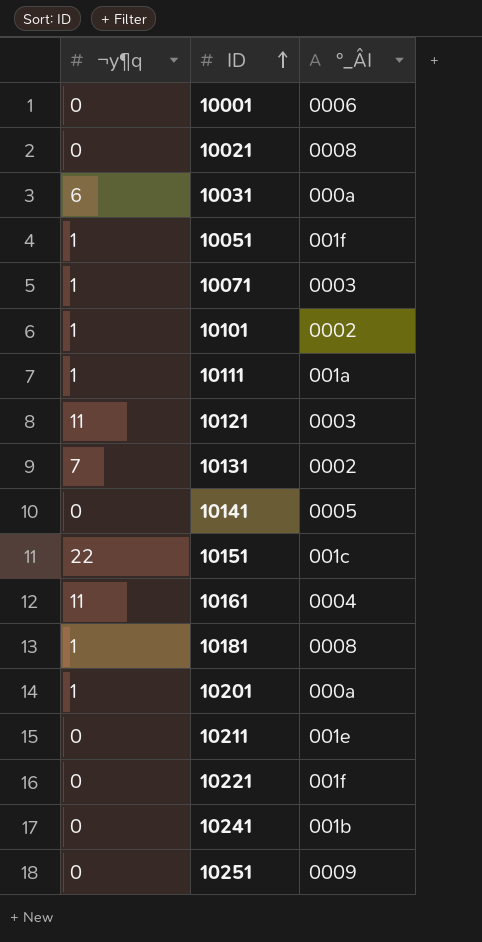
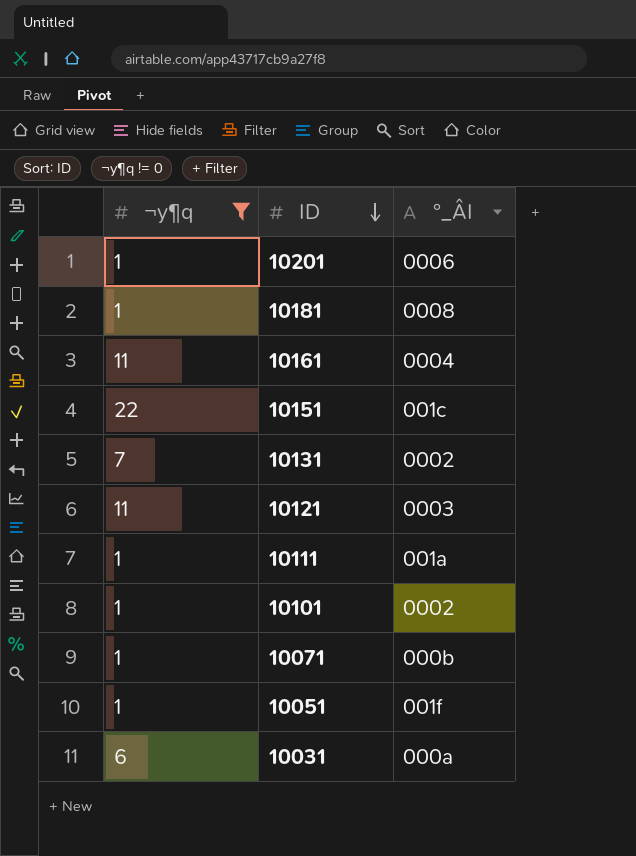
filter: none -> ¬y¶q != 0
row order: ID ascending -> ID descending
10201 | °_ÂI: 000a -> 0006
10071 | °_ÂI: 0003 -> 000b

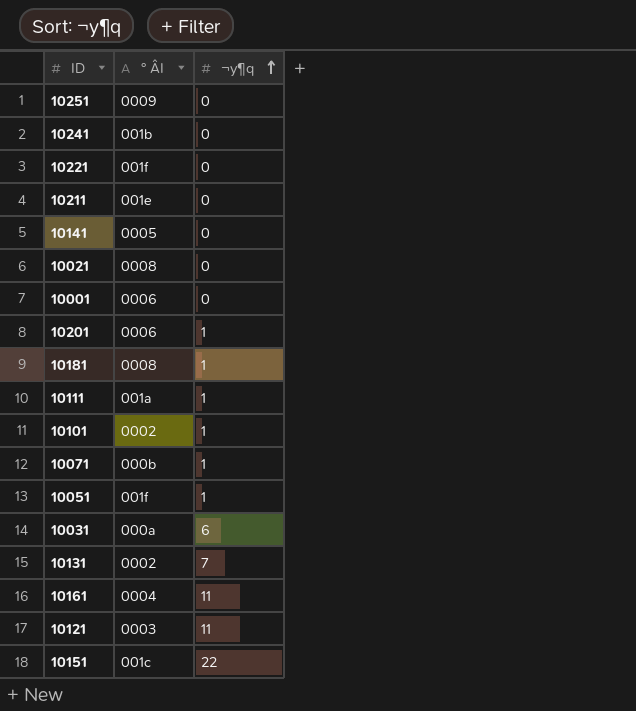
filter: ¬y¶q != 0 -> none
row order: ID descending -> ¬y¶q ascending
column name: °_ÂI -> ° ÂI
column ¬y¶q | position: 1 -> 3

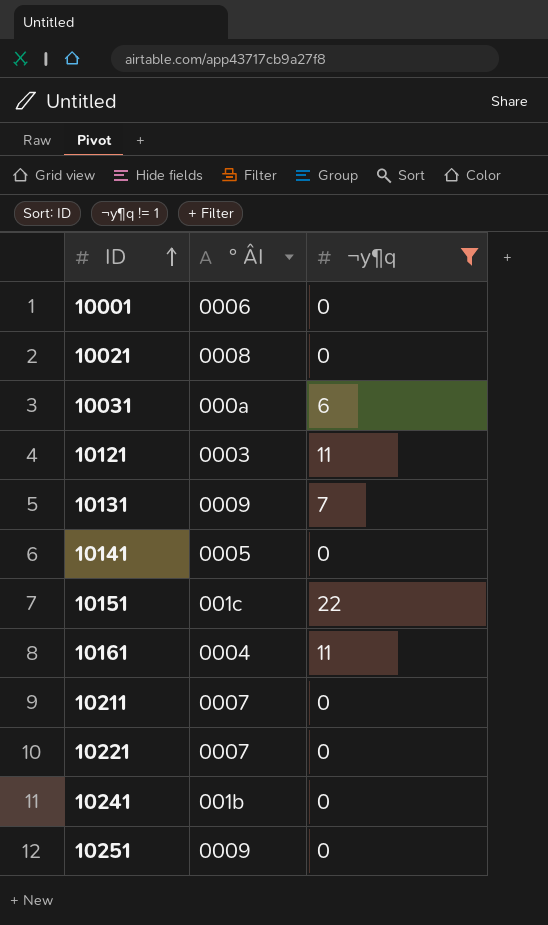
filter: none -> ¬y¶q != 1
row order: ¬y¶q ascending -> ID ascending
10131 | ° ÂI: 0002 -> 0009
10211 | ° ÂI: 001e -> 0007
10221 | ° ÂI: 001f -> 0007

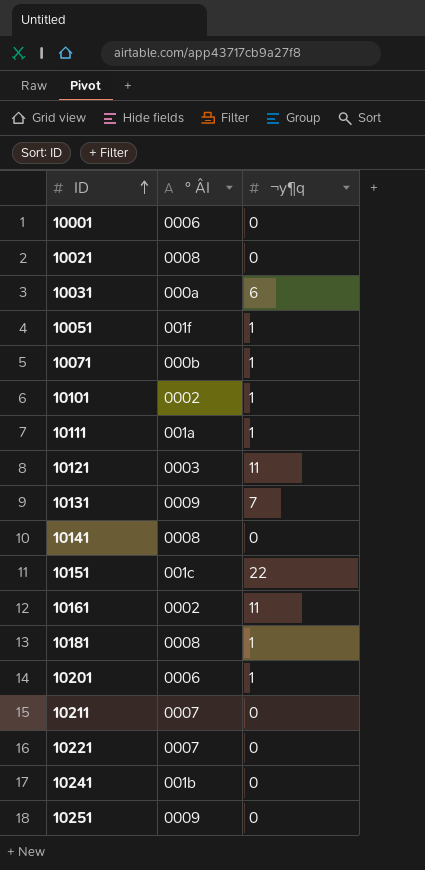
filter: ¬y¶q != 1 -> none
10141 | ° ÂI: 0005 -> 0008
10161 | ° ÂI: 0004 -> 0002

